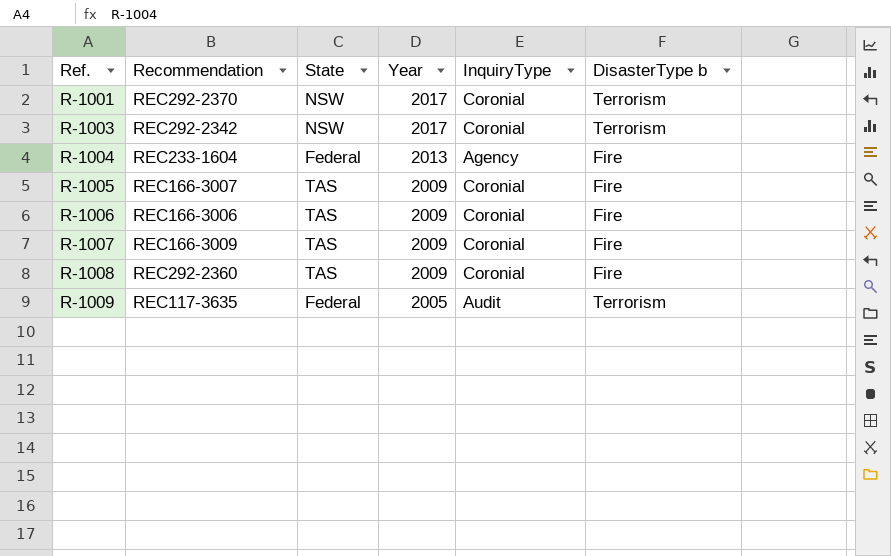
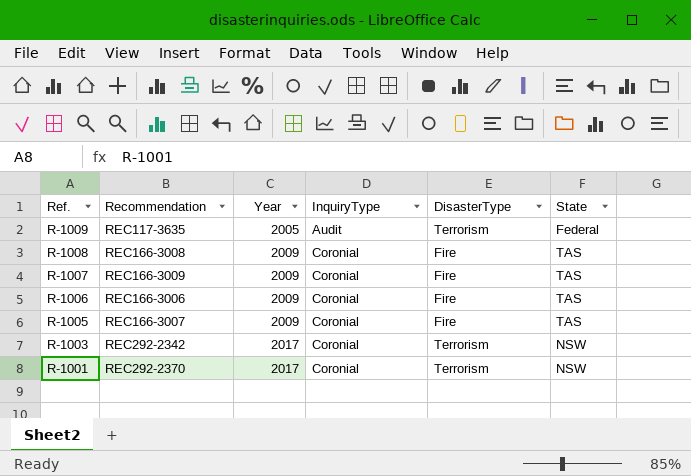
row order: Ref. ascending -> Ref. descending
column name: DisasterType b -> DisasterType
column State | position: 3 -> 6
row R-1004: REC233-1604 | Federal | 2013 | Agency | Fire -> none
R-1008 | Recommendation: REC292-2360 -> REC166-3008

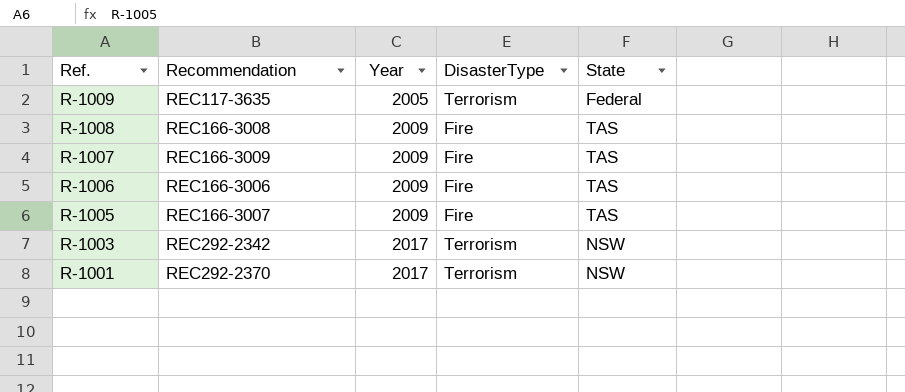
column InquiryType | position: 4 -> none

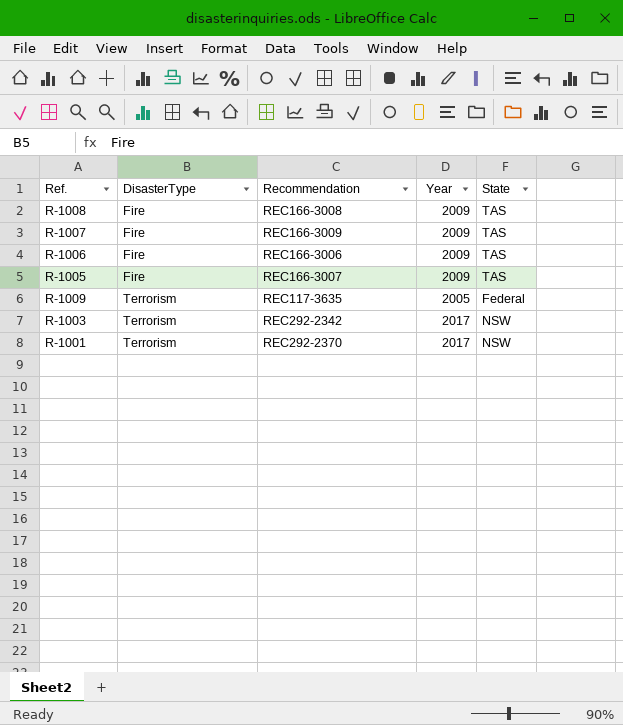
row order: Ref. descending -> DisasterType ascending
column DisasterType | position: 4 -> 2

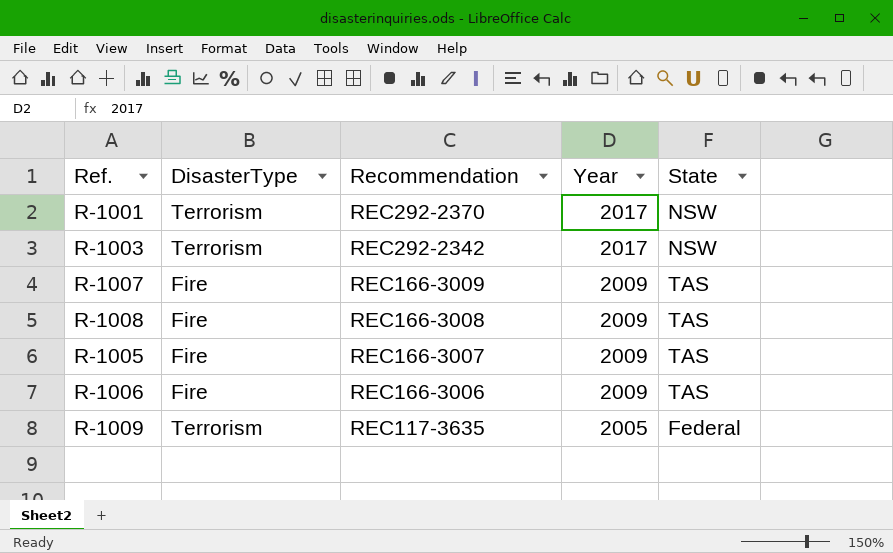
row order: DisasterType ascending -> Recommendation descending

